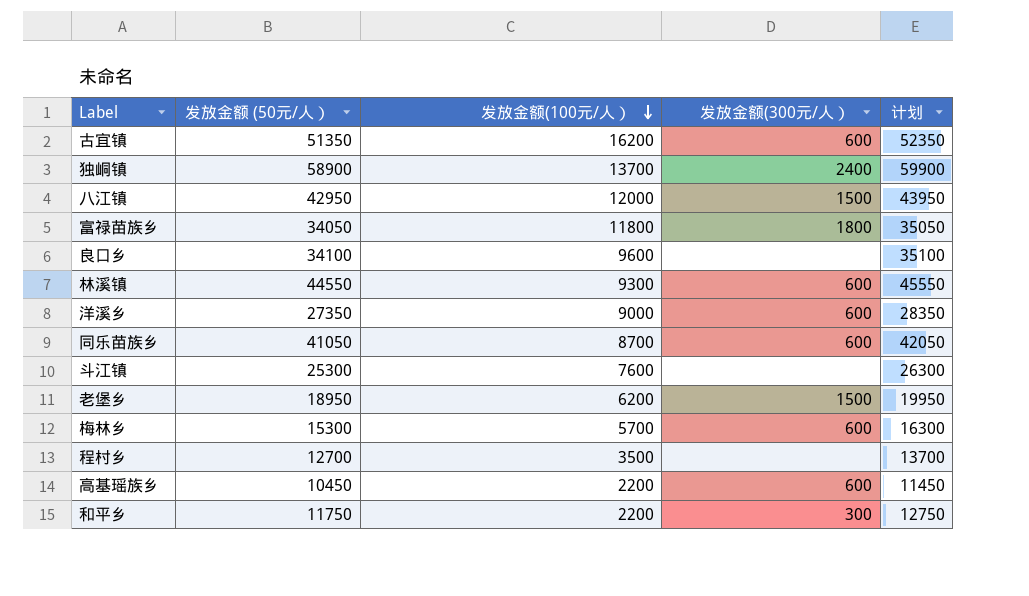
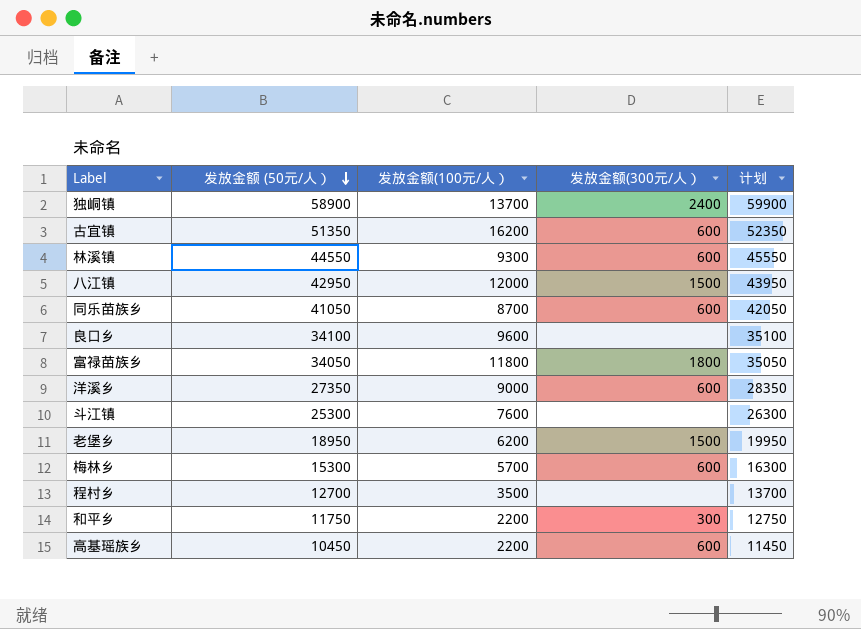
row order: 发放金额(100元/人） descending -> 发放金额 (50元/人） descending

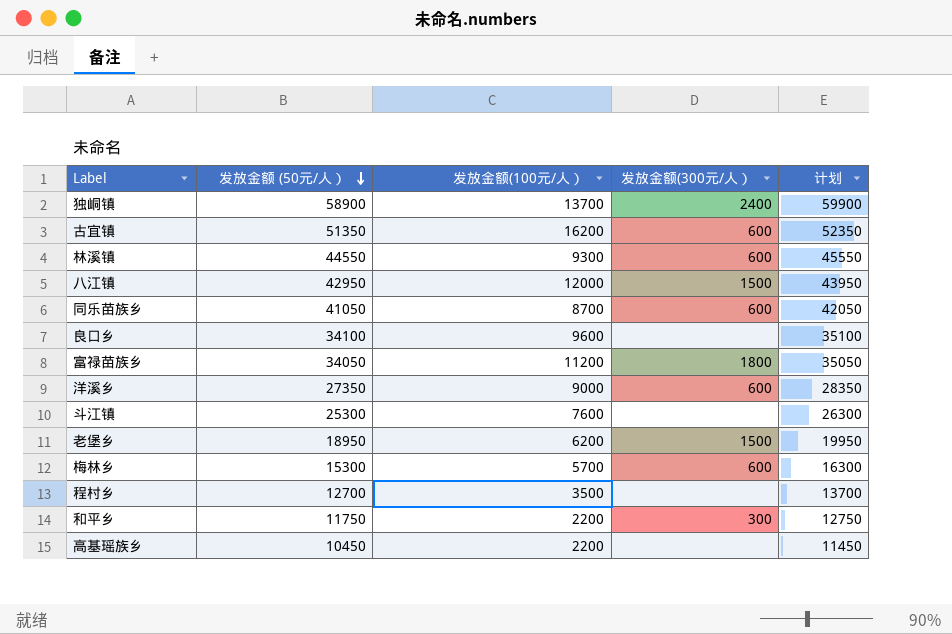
富禄苗族乡 | 发放金额(100元/人）: 11800 -> 11200
高基瑶族乡 | 发放金额(300元/人）: 600 -> none

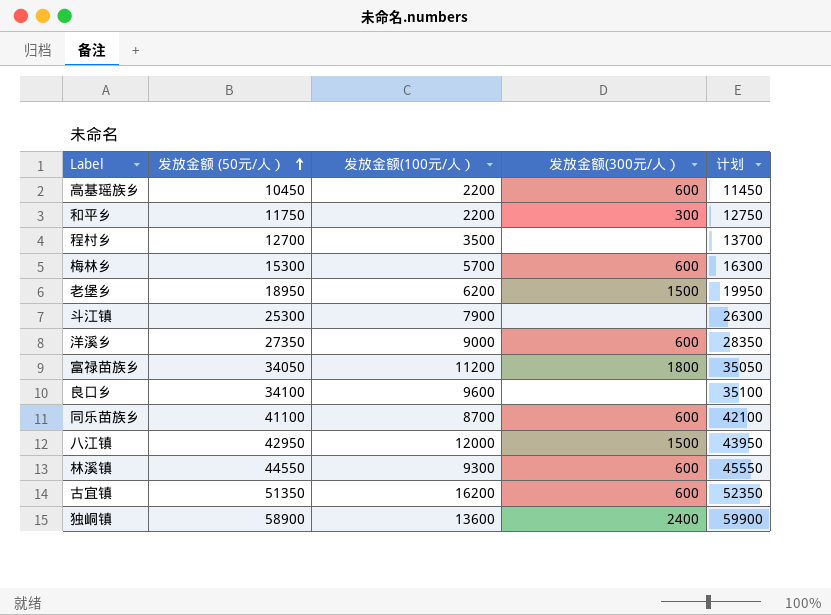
row order: 发放金额 (50元/人） descending -> 发放金额 (50元/人） ascending
高基瑶族乡 | 发放金额(300元/人）: none -> 600
斗江镇 | 发放金额(100元/人）: 7600 -> 7900
同乐苗族乡 | 发放金额 (50元/人）: 41050 -> 41100
同乐苗族乡 | 计划: 42050 -> 42100
独峒镇 | 发放金额(100元/人）: 13700 -> 13600

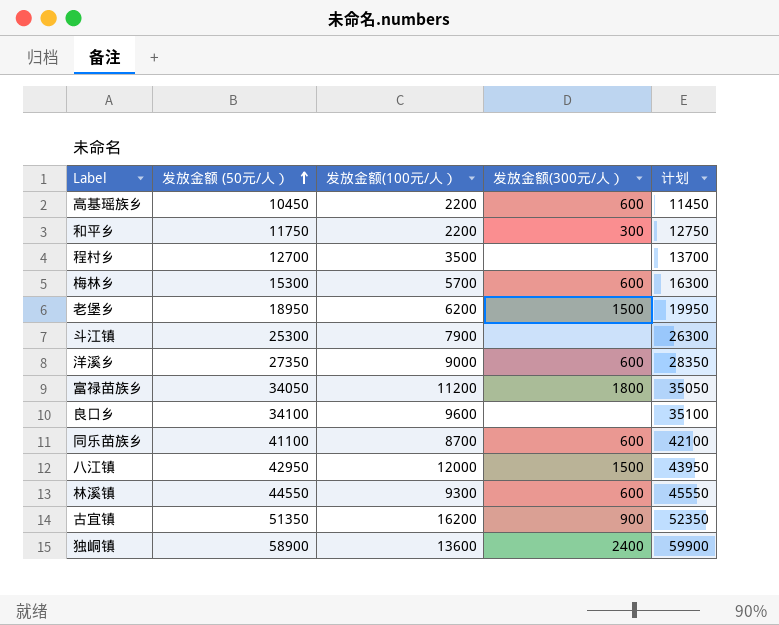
古宜镇 | 发放金额(300元/人）: 600 -> 900

